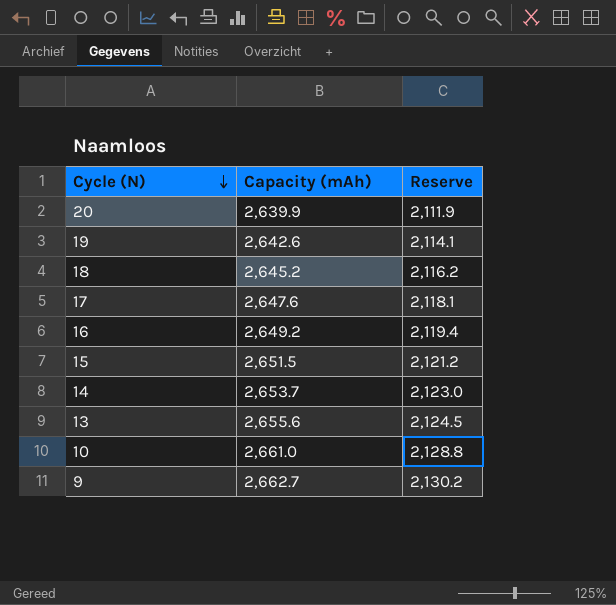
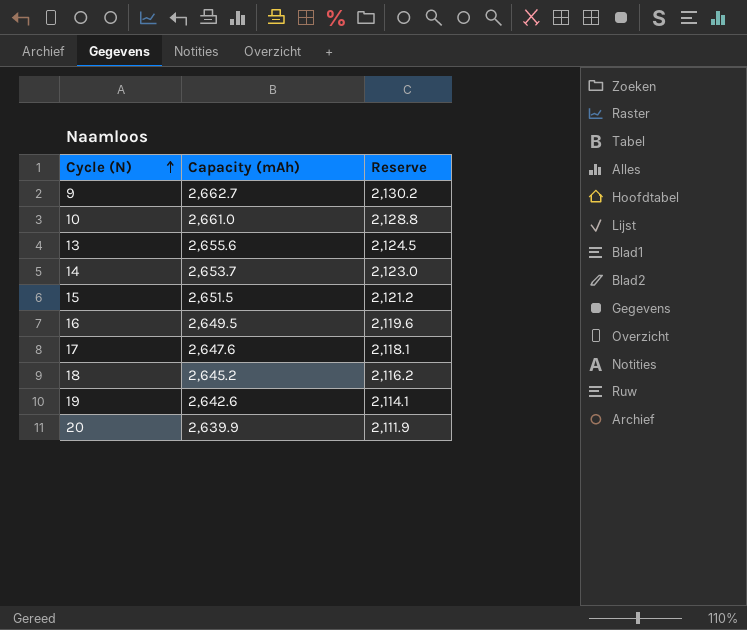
row order: Cycle (N) descending -> Cycle (N) ascending
16 | Capacity (mAh): 2,649.2 -> 2,649.5
16 | Reserve: 2,119.4 -> 2,119.6

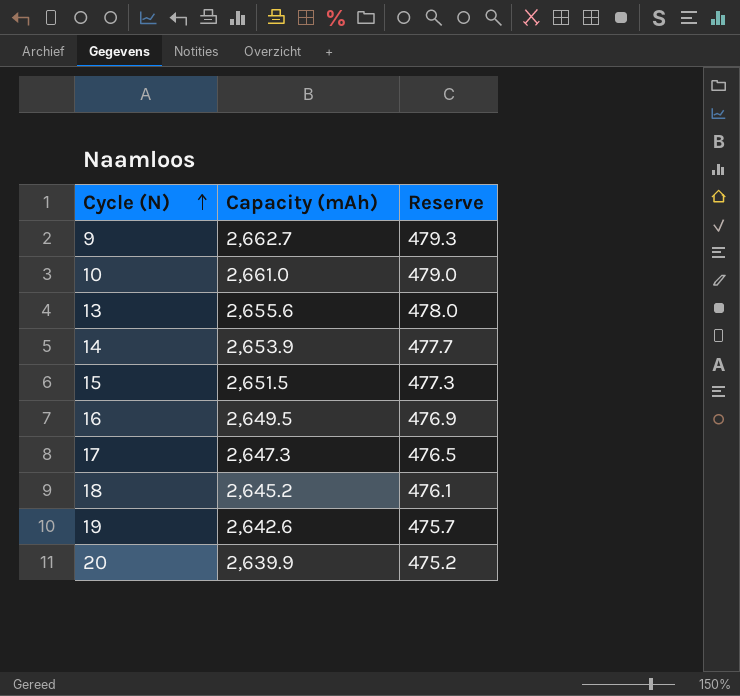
column Reserve | formula: [Capacity (mAh)] * 0.8 -> [Capacity (mAh)] * 0.18
14 | Capacity (mAh): 2,653.7 -> 2,653.9
17 | Capacity (mAh): 2,647.6 -> 2,647.3

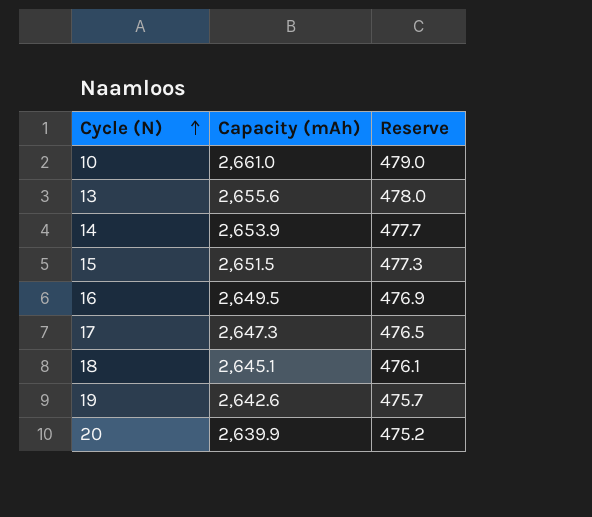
row 9: 2,662.7 | 479.3 -> none
18 | Capacity (mAh): 2,645.2 -> 2,645.1

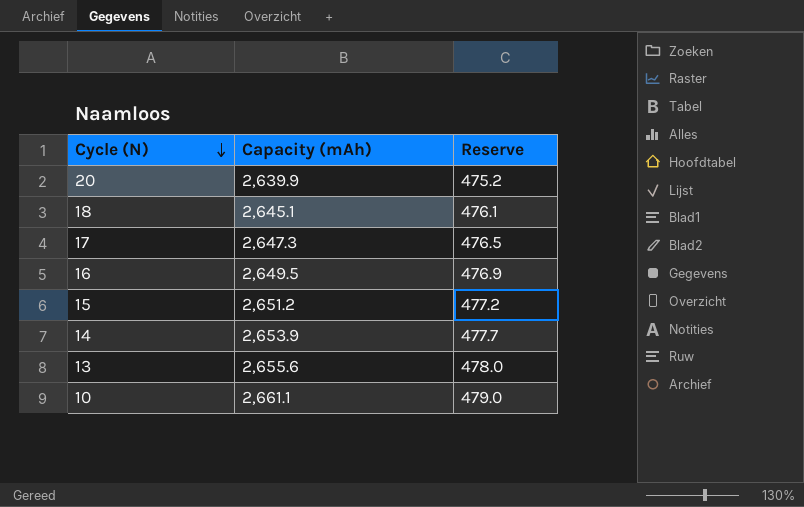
row order: Cycle (N) ascending -> Cycle (N) descending
row 19: 2,642.6 | 475.7 -> none
15 | Capacity (mAh): 2,651.5 -> 2,651.2
15 | Reserve: 477.3 -> 477.2
10 | Capacity (mAh): 2,661.0 -> 2,661.1

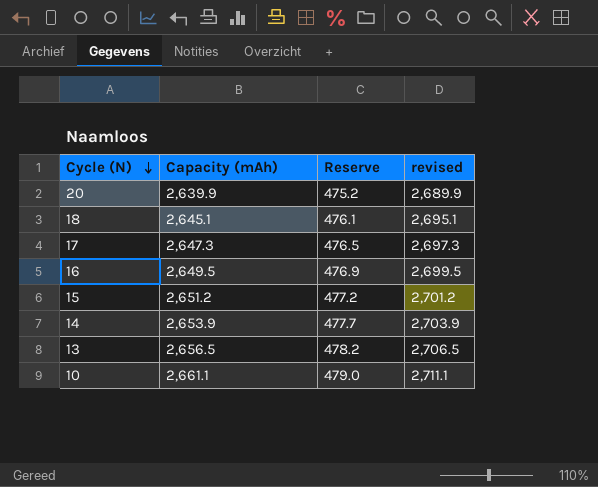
column revised | formula: none -> [Capacity (mAh)] + 50
13 | Capacity (mAh): 2,655.6 -> 2,656.5
13 | Reserve: 478.0 -> 478.2

